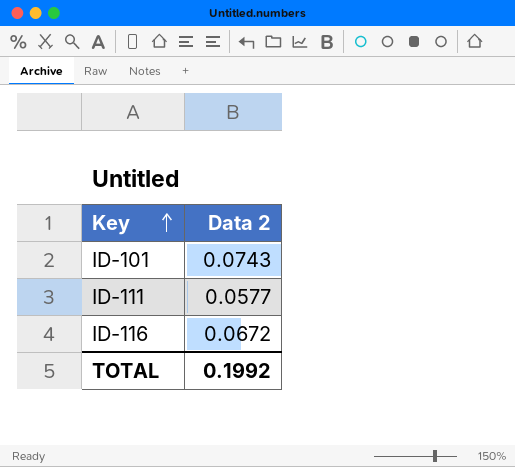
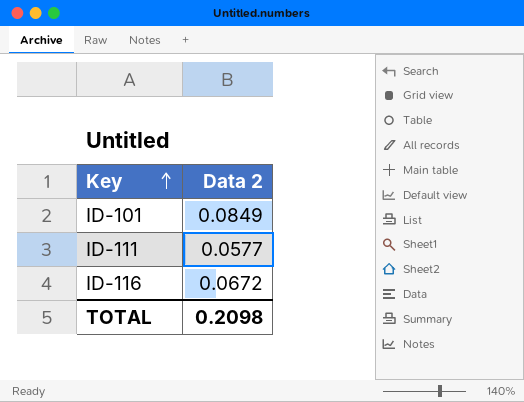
ID-101 | Data 2: 0.0743 -> 0.0849
TOTAL | Data 2: 0.1992 -> 0.2098

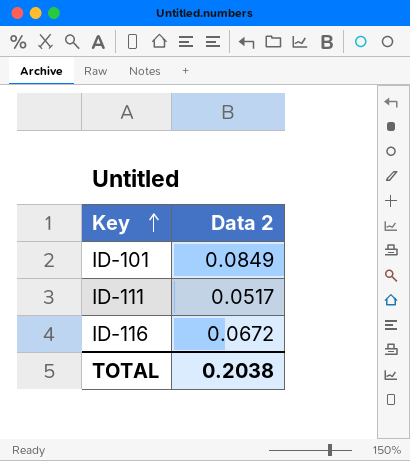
ID-111 | Data 2: 0.0577 -> 0.0517
TOTAL | Data 2: 0.2098 -> 0.2038

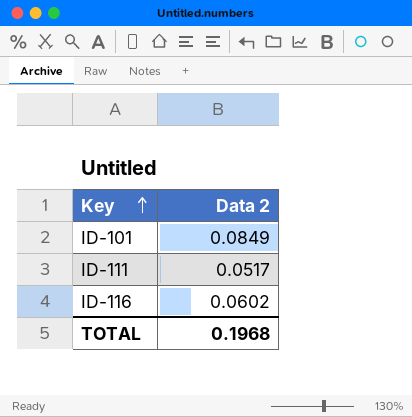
ID-116 | Data 2: 0.0672 -> 0.0602
TOTAL | Data 2: 0.2038 -> 0.1968

